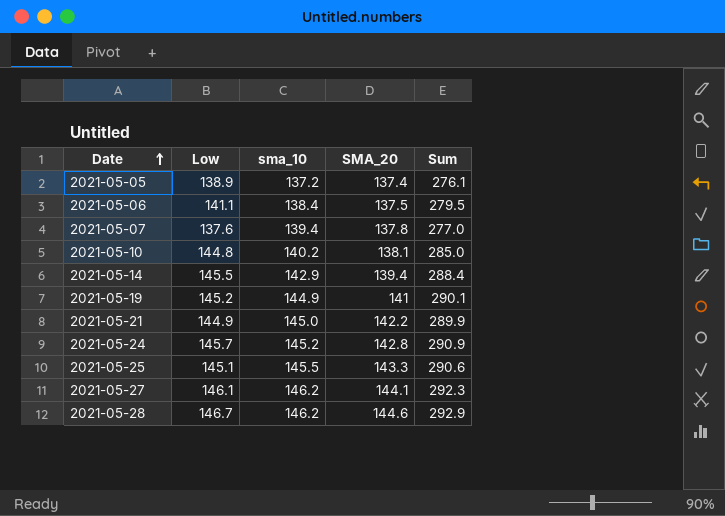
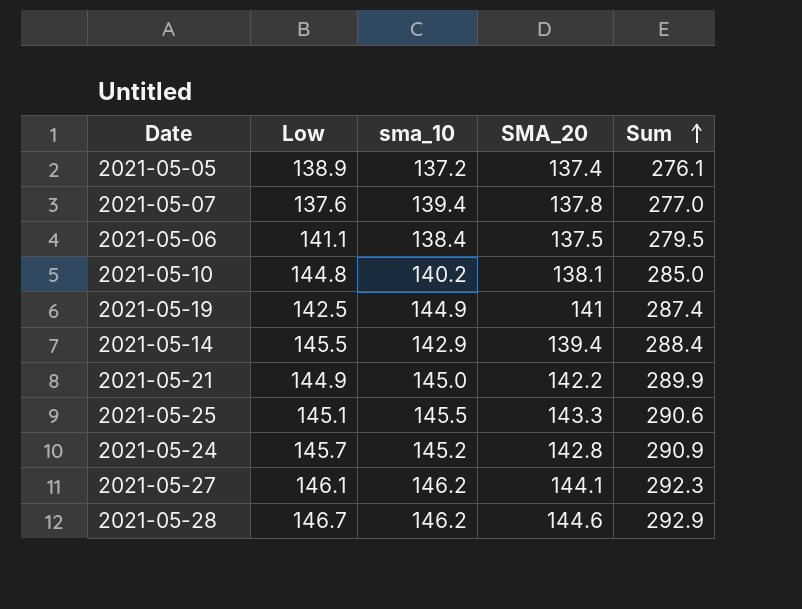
row order: Date ascending -> Sum ascending
2021-05-19 | Low: 145.2 -> 142.5
2021-05-19 | Sum: 290.1 -> 287.4

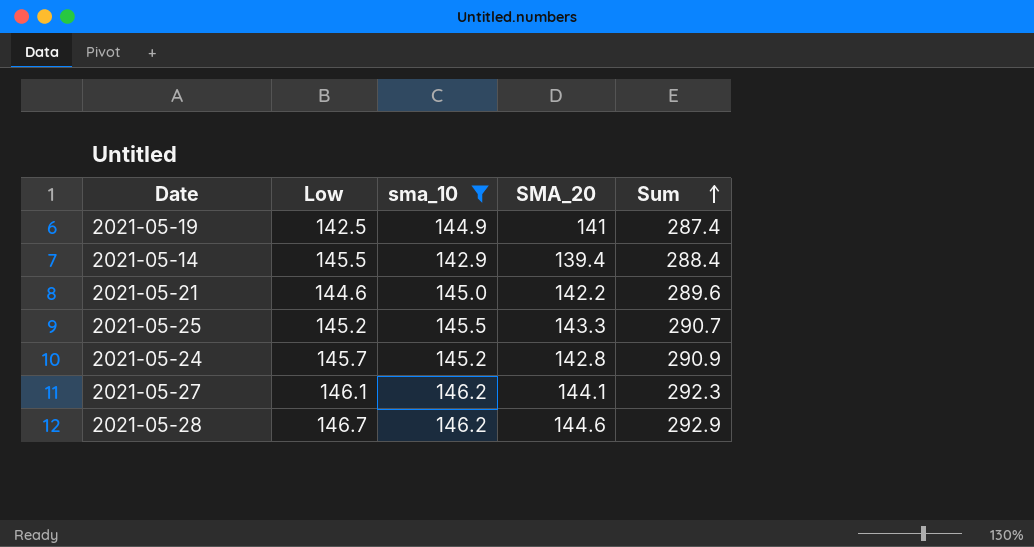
filter: none -> sma_10 >= 142.9
2021-05-21 | Low: 144.9 -> 144.6
2021-05-21 | Sum: 289.9 -> 289.6
2021-05-25 | Low: 145.1 -> 145.2
2021-05-25 | Sum: 290.6 -> 290.7

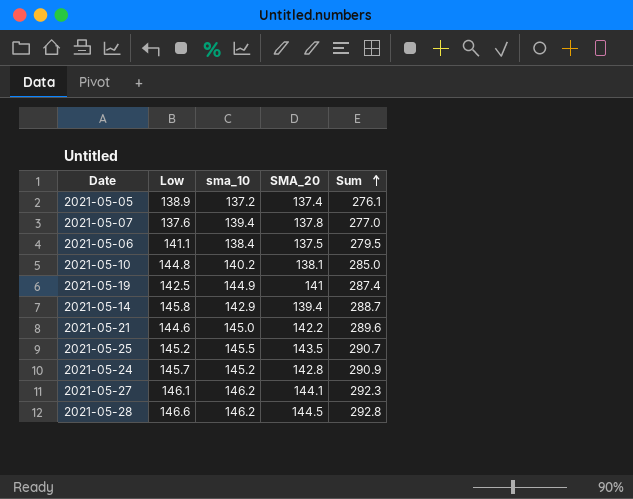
filter: sma_10 >= 142.9 -> none
2021-05-14 | Low: 145.5 -> 145.8
2021-05-14 | Sum: 288.4 -> 288.7
2021-05-25 | SMA_20: 143.3 -> 143.5
2021-05-28 | Low: 146.7 -> 146.6
2021-05-28 | SMA_20: 144.6 -> 144.5
2021-05-28 | Sum: 292.9 -> 292.8

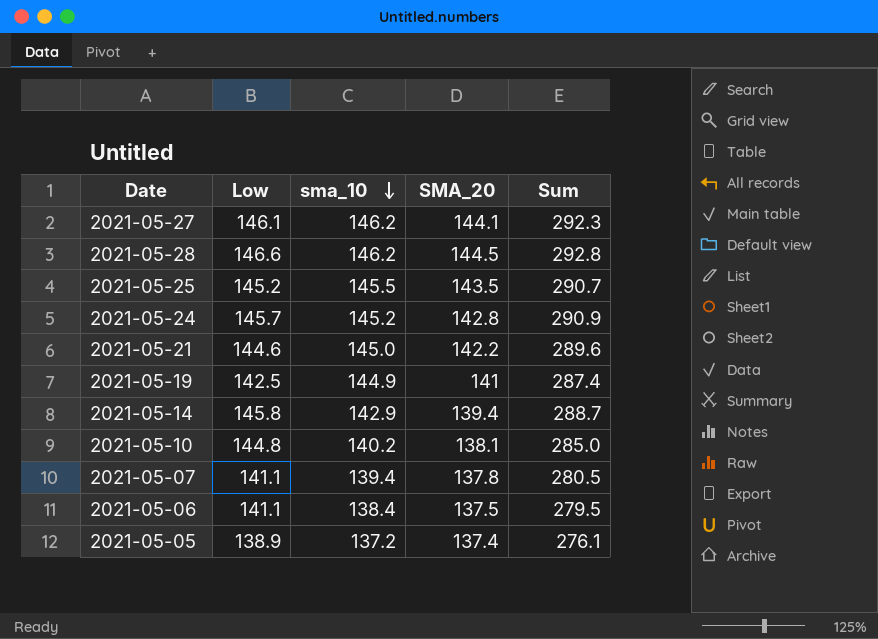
row order: Sum ascending -> sma_10 descending
2021-05-07 | Low: 137.6 -> 141.1
2021-05-07 | Sum: 277.0 -> 280.5

